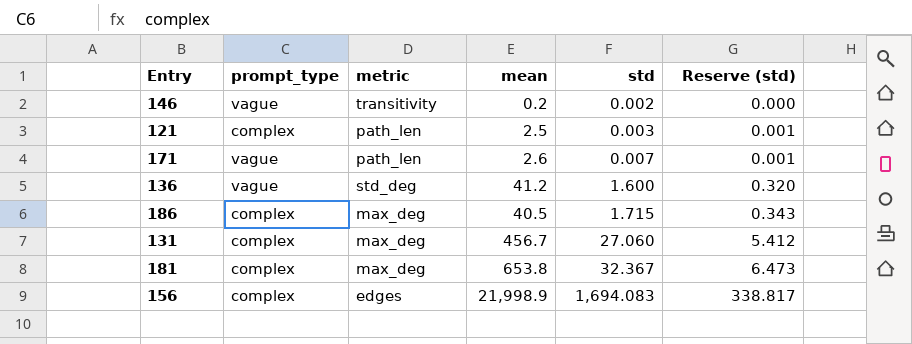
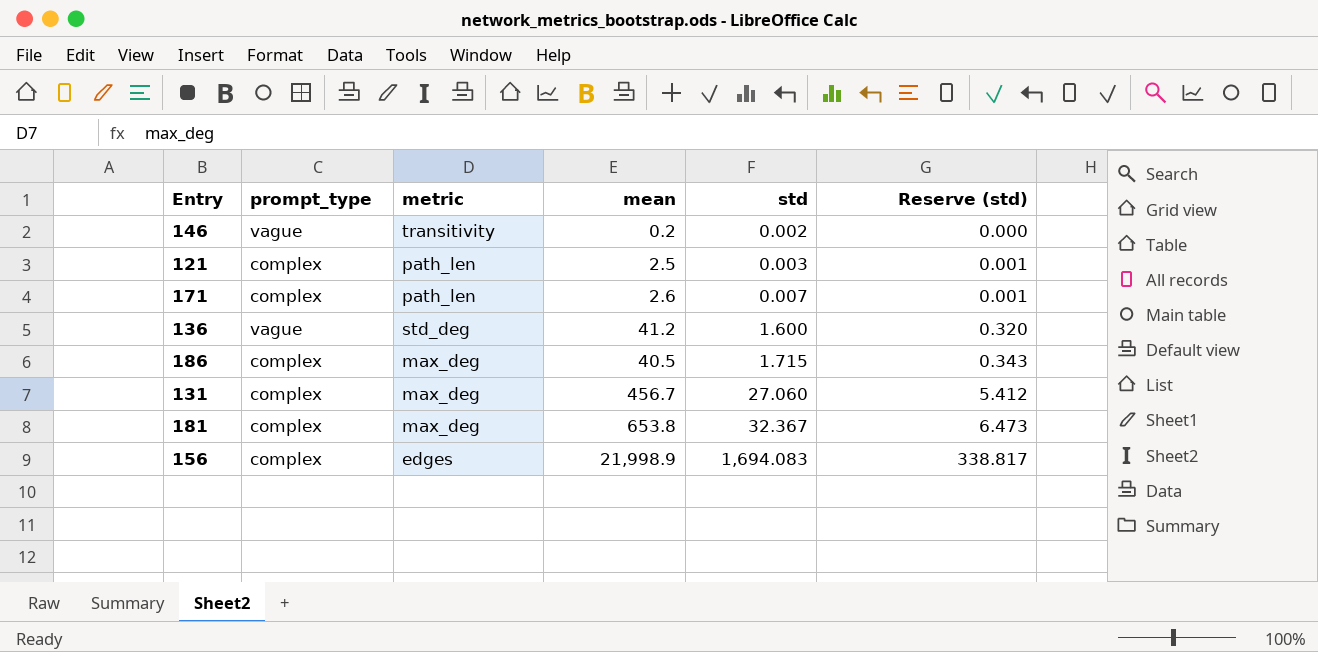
171 | prompt_type: vague -> complex

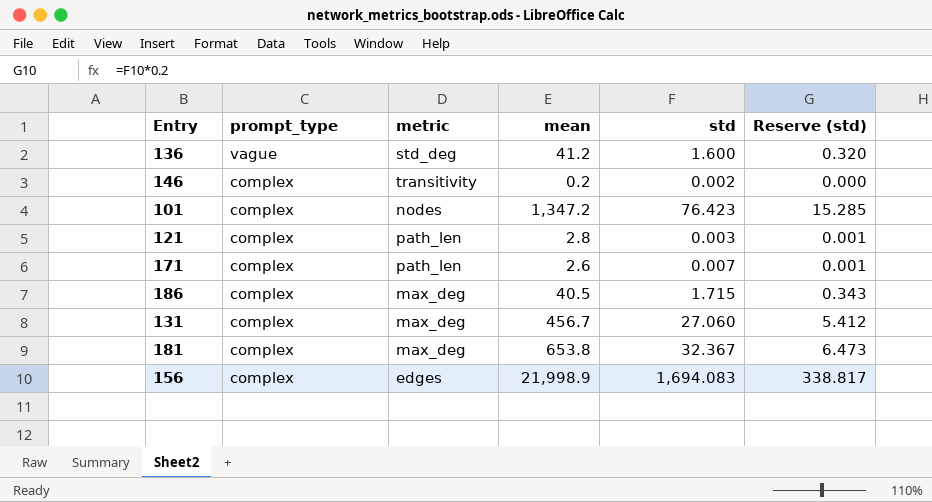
row order: std ascending -> prompt_type descending
146 | prompt_type: vague -> complex
row 101: none -> complex | nodes | 1,347.2 | 76.423 | 15.285
121 | mean: 2.5 -> 2.8

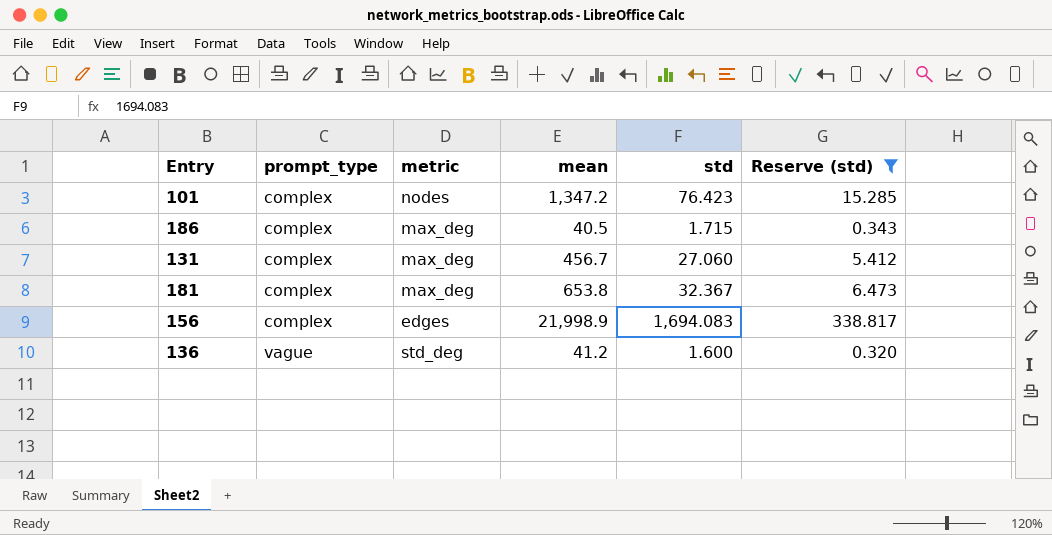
filter: none -> Reserve (std) >= 0.320
row order: prompt_type descending -> prompt_type ascending

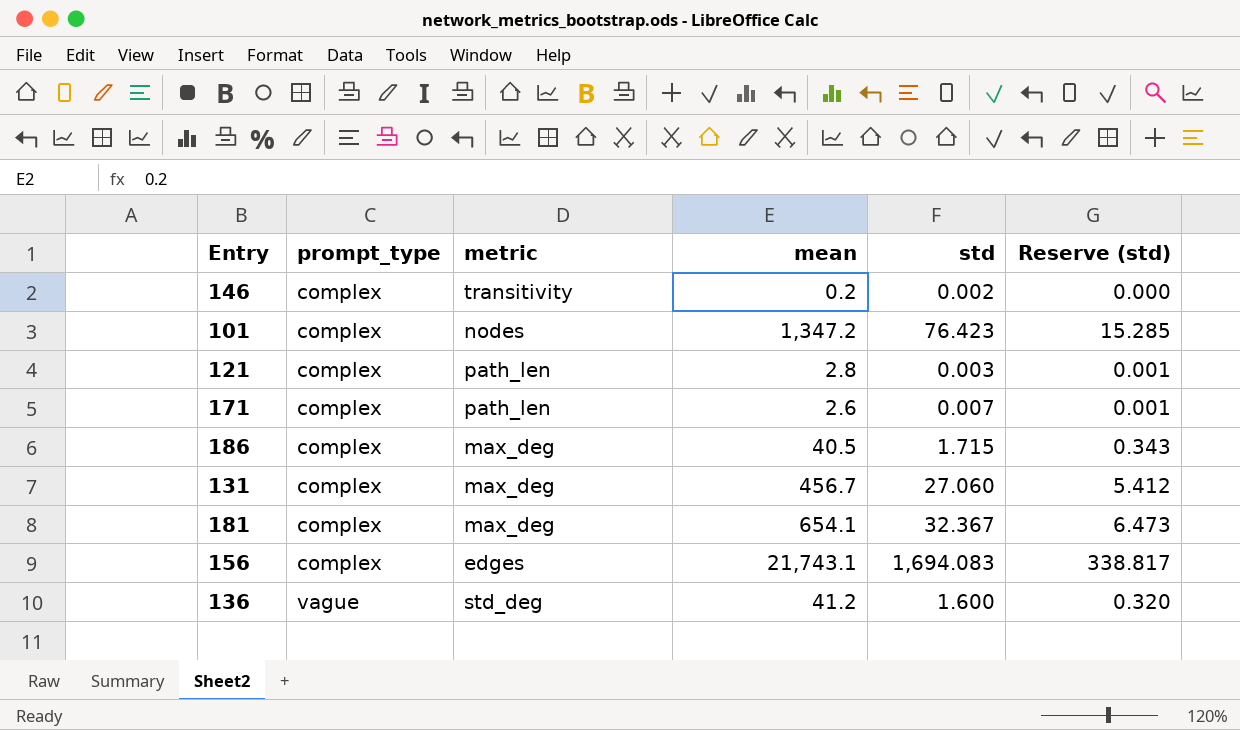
filter: Reserve (std) >= 0.320 -> none
181 | mean: 653.8 -> 654.1
156 | mean: 21,998.9 -> 21,743.1

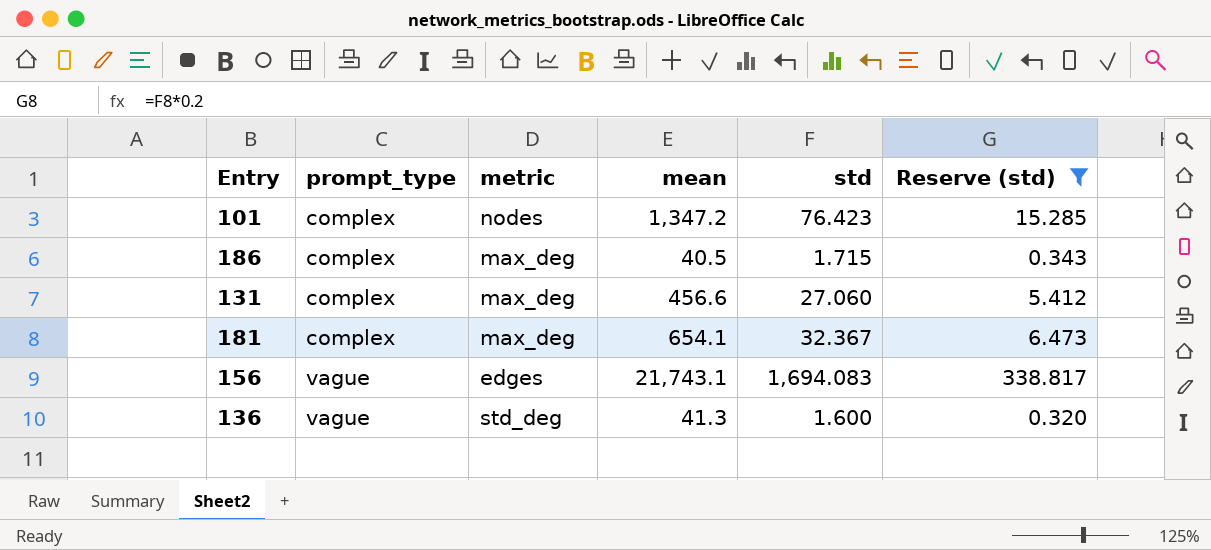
filter: none -> Reserve (std) >= 0.320
131 | mean: 456.7 -> 456.6
156 | prompt_type: complex -> vague
136 | mean: 41.2 -> 41.3

